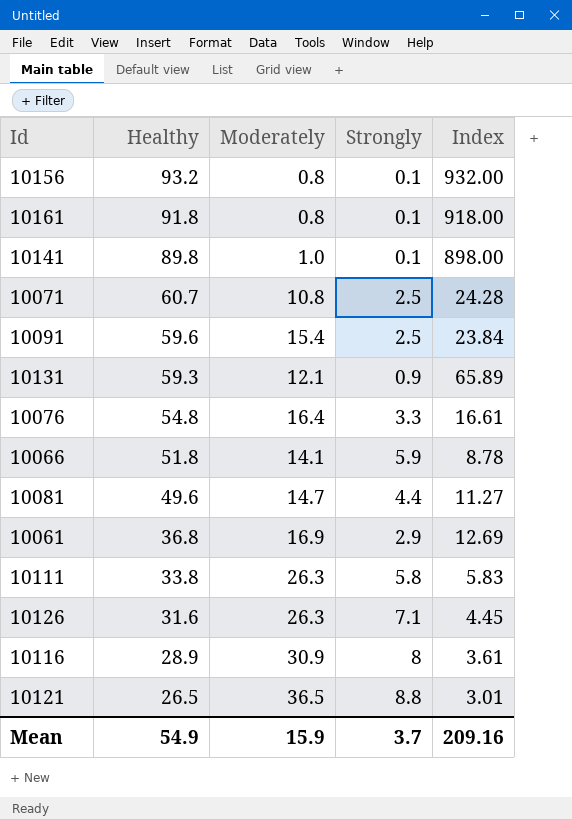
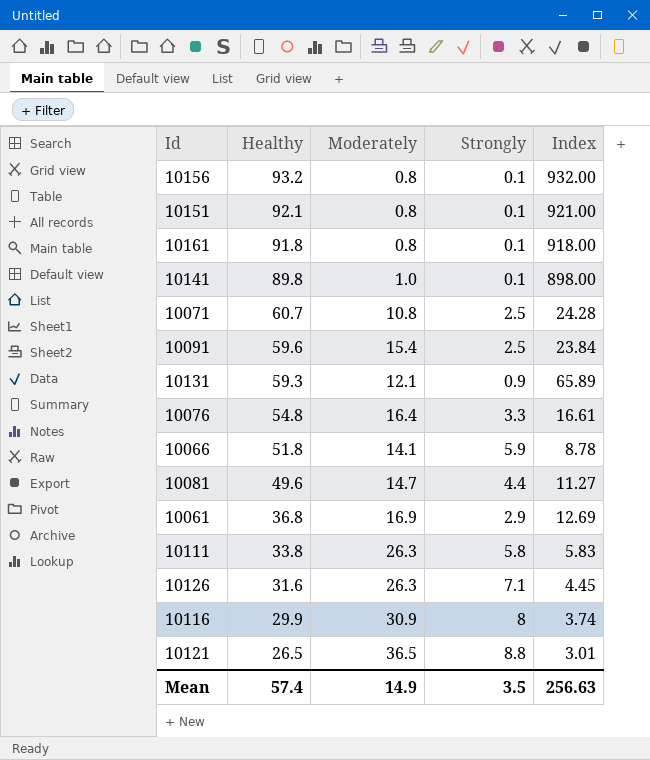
row 10151: none -> 92.1 | 0.8 | 0.1 | 921.00
10116 | Healthy: 28.9 -> 29.9
10116 | Index: 3.61 -> 3.74
Mean | Healthy: 54.9 -> 57.4
Mean | Moderately: 15.9 -> 14.9
Mean | Strongly: 3.7 -> 3.5
Mean | Index: 209.16 -> 256.63

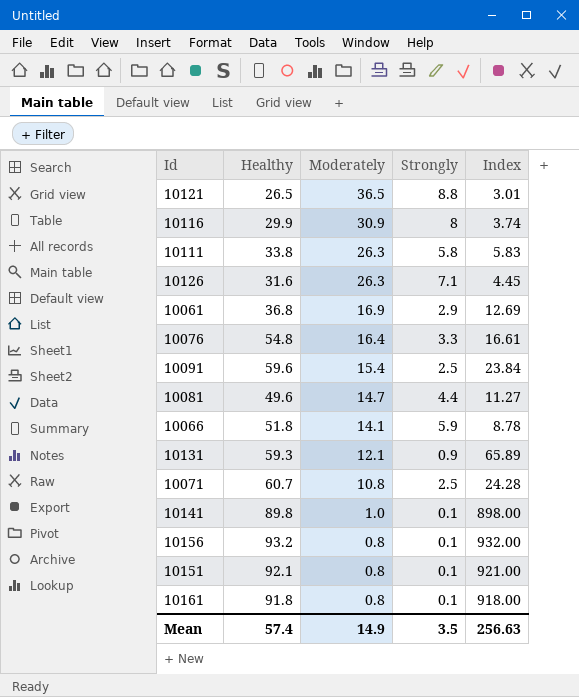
row order: Healthy descending -> Moderately descending

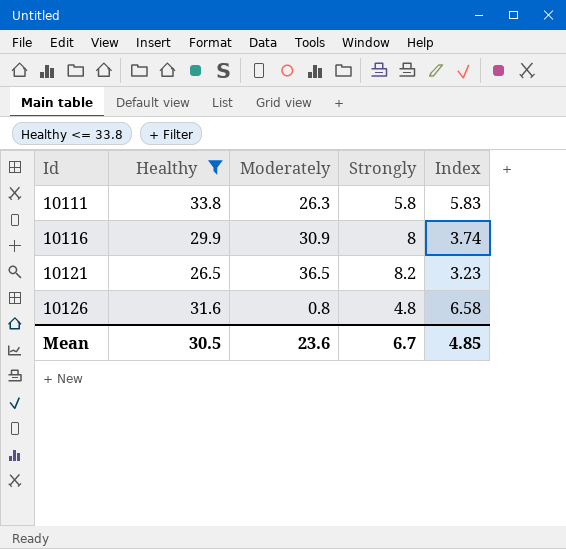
filter: none -> Healthy <= 33.8
row order: Moderately descending -> Id ascending
10121 | Strongly: 8.8 -> 8.2
10121 | Index: 3.01 -> 3.23
10126 | Moderately: 26.3 -> 0.8
10126 | Strongly: 7.1 -> 4.8
10126 | Index: 4.45 -> 6.58
Mean | Healthy: 57.4 -> 30.5
Mean | Moderately: 14.9 -> 23.6
Mean | Strongly: 3.5 -> 6.7
Mean | Index: 256.63 -> 4.85

